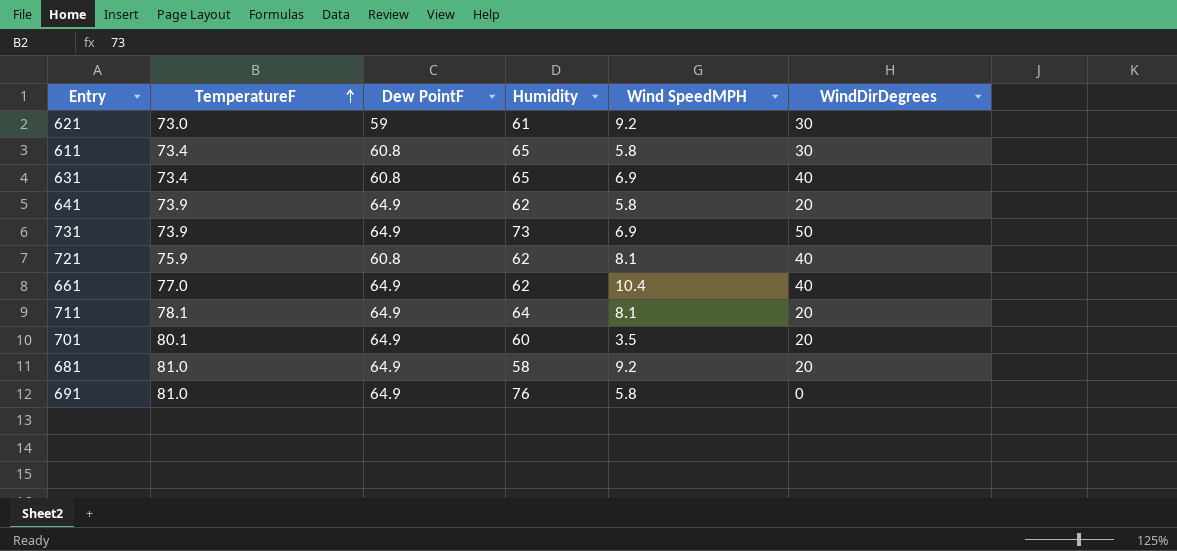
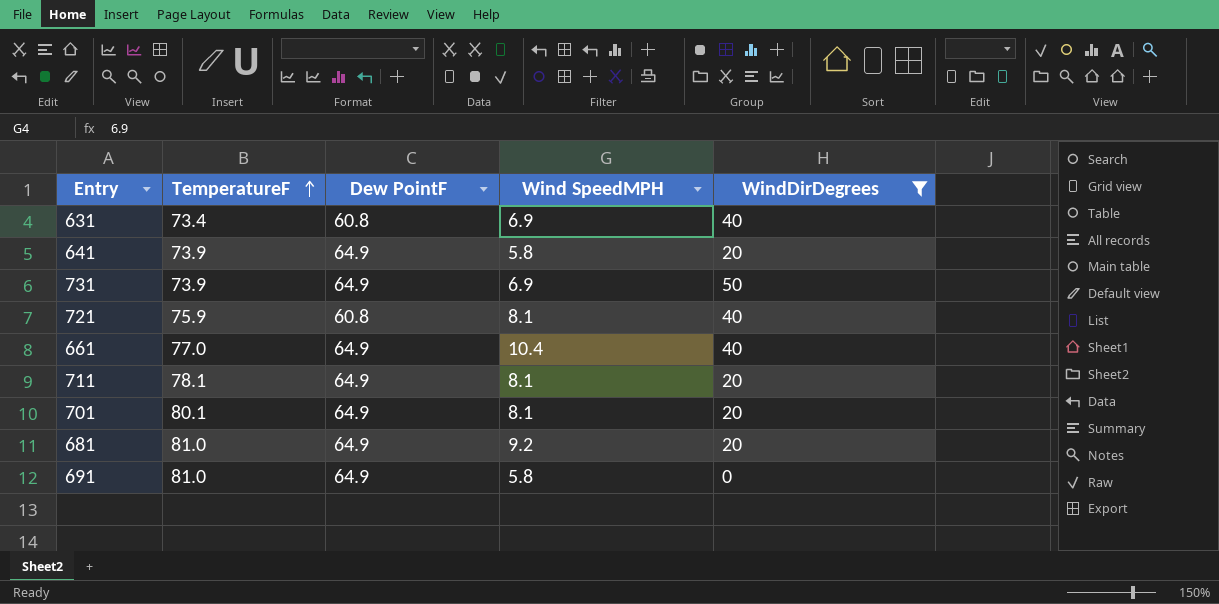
filter: none -> WindDirDegrees != 30
column Humidity | position: 4 -> none
701 | Wind SpeedMPH: 3.5 -> 8.1

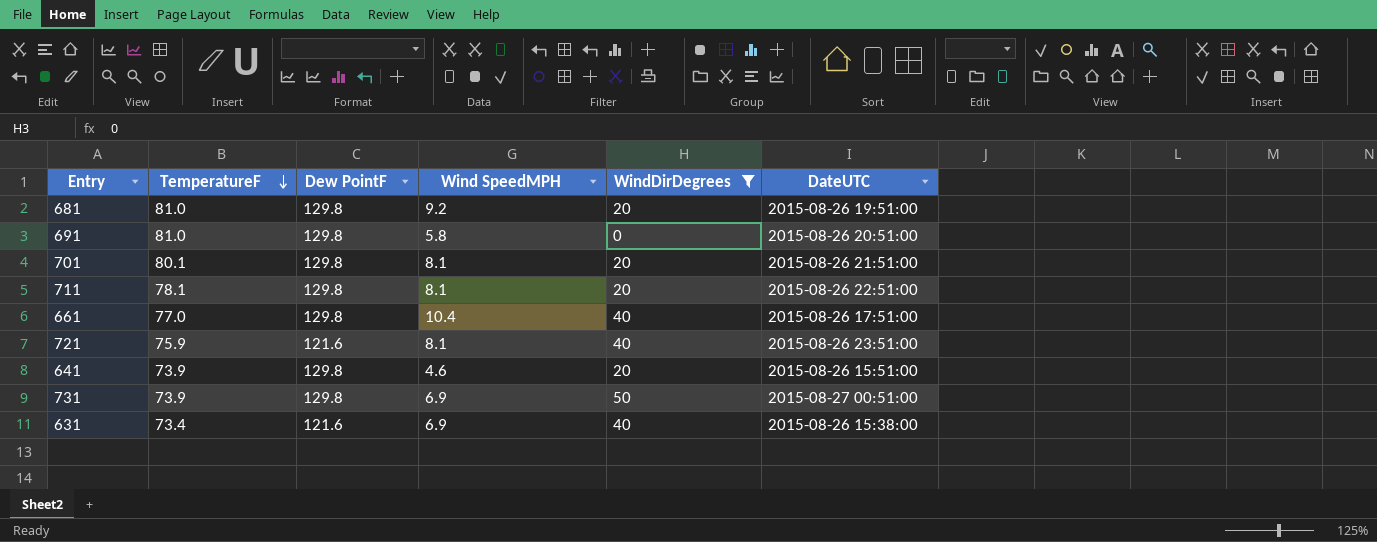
row order: TemperatureF ascending -> TemperatureF descending
column DateUTC | position: none -> 6
681 | Dew PointF: 64.9 -> 129.8
691 | Dew PointF: 64.9 -> 129.8
701 | Dew PointF: 64.9 -> 129.8
711 | Dew PointF: 64.9 -> 129.8
661 | Dew PointF: 64.9 -> 129.8
721 | Dew PointF: 60.8 -> 121.6
641 | Dew PointF: 64.9 -> 129.8
641 | Wind SpeedMPH: 5.8 -> 4.6
731 | Dew PointF: 64.9 -> 129.8
631 | Dew PointF: 60.8 -> 121.6

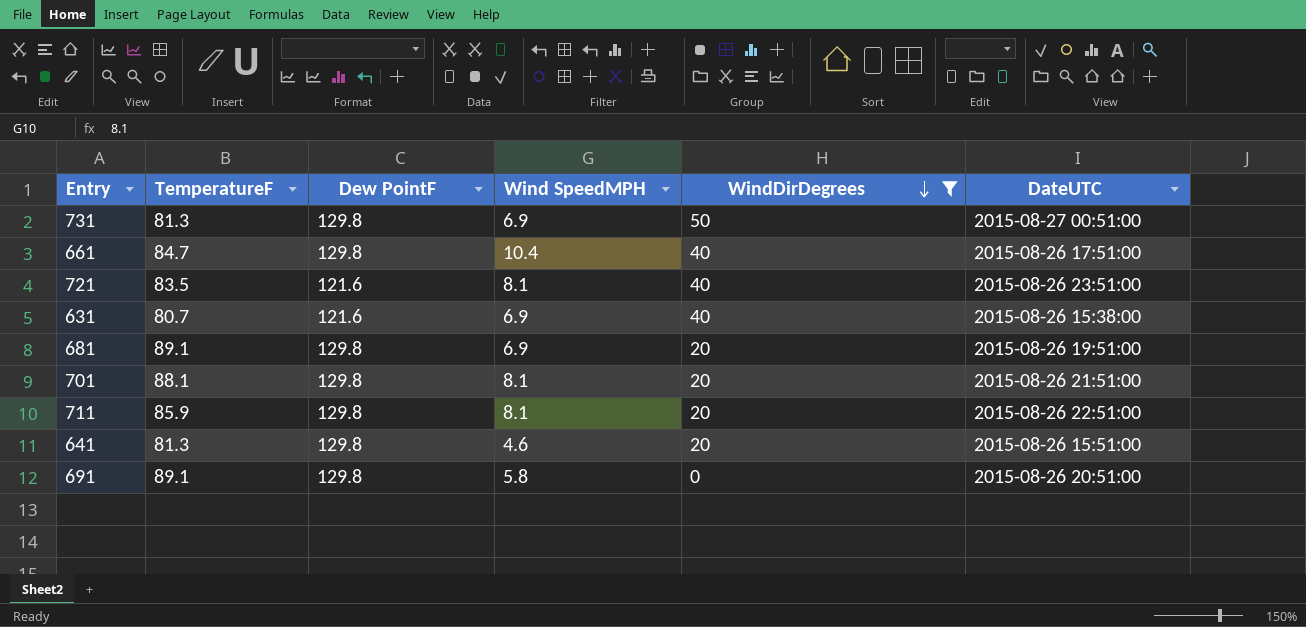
row order: TemperatureF descending -> WindDirDegrees descending
731 | TemperatureF: 73.9 -> 81.3
661 | TemperatureF: 77.0 -> 84.7
721 | TemperatureF: 75.9 -> 83.5
631 | TemperatureF: 73.4 -> 80.7
681 | TemperatureF: 81.0 -> 89.1
681 | Wind SpeedMPH: 9.2 -> 6.9
701 | TemperatureF: 80.1 -> 88.1
711 | TemperatureF: 78.1 -> 85.9
641 | TemperatureF: 73.9 -> 81.3
691 | TemperatureF: 81.0 -> 89.1

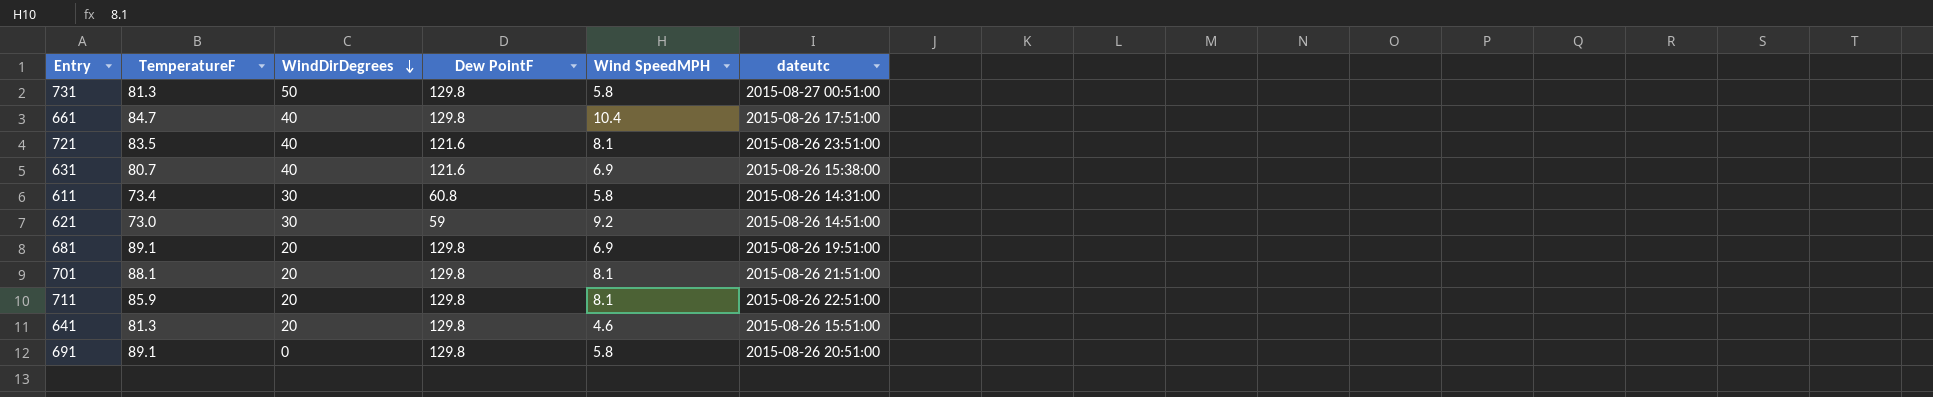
filter: WindDirDegrees != 30 -> none
column WindDirDegrees | position: 5 -> 3
column name: DateUTC -> dateutc
731 | Wind SpeedMPH: 6.9 -> 5.8

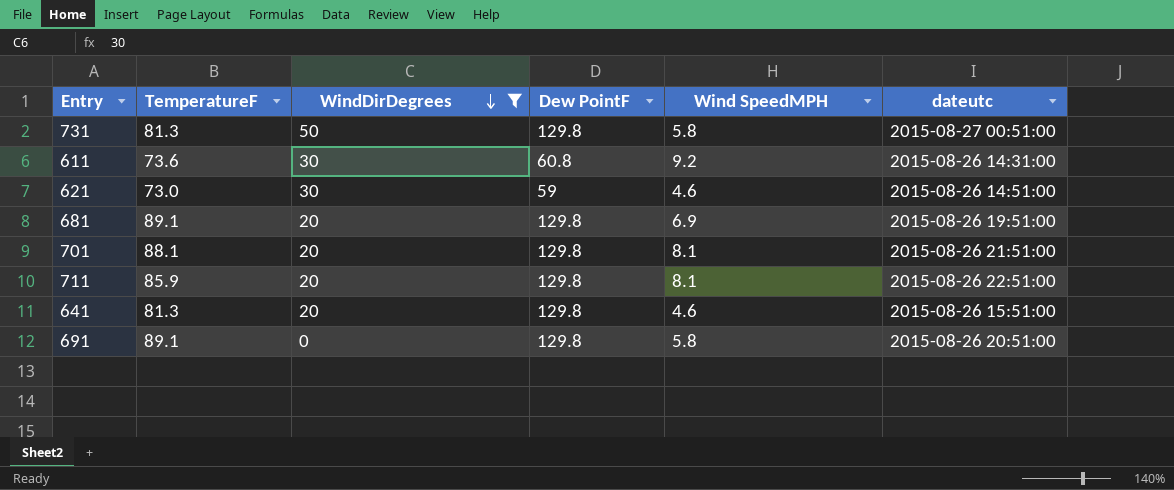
filter: none -> WindDirDegrees != 40
611 | TemperatureF: 73.4 -> 73.6
611 | Wind SpeedMPH: 5.8 -> 9.2
621 | Wind SpeedMPH: 9.2 -> 4.6

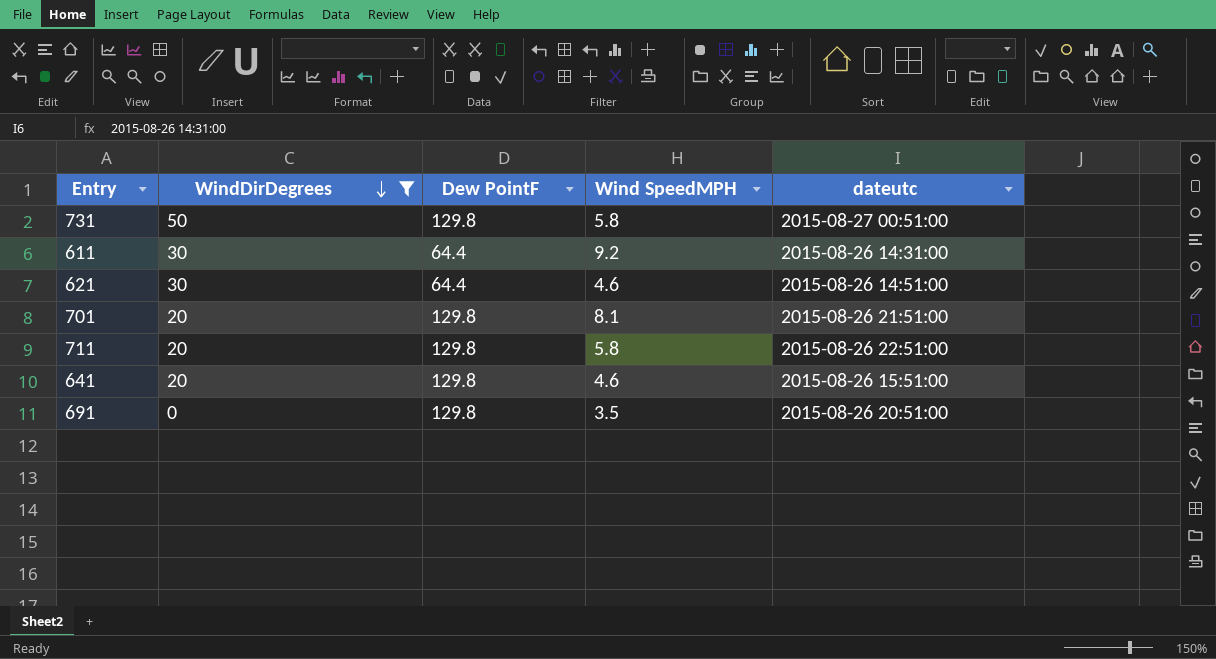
column TemperatureF | position: 2 -> none
row 681: 89.1 | 20 | 129.8 | 6.9 | 2015-08-26 19:51:00 -> none
611 | Dew PointF: 60.8 -> 64.4
621 | Dew PointF: 59 -> 64.4
711 | Wind SpeedMPH: 8.1 -> 5.8
691 | Wind SpeedMPH: 5.8 -> 3.5

